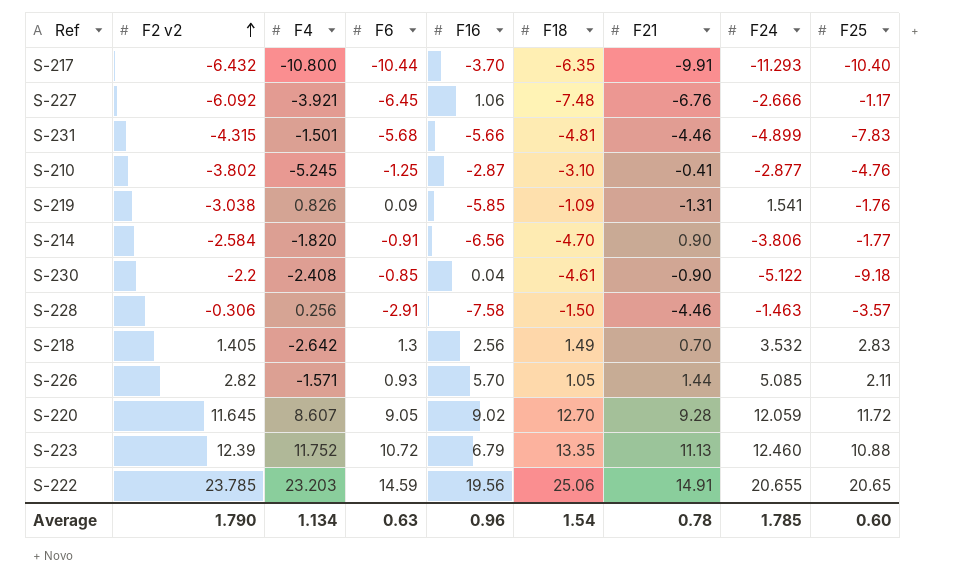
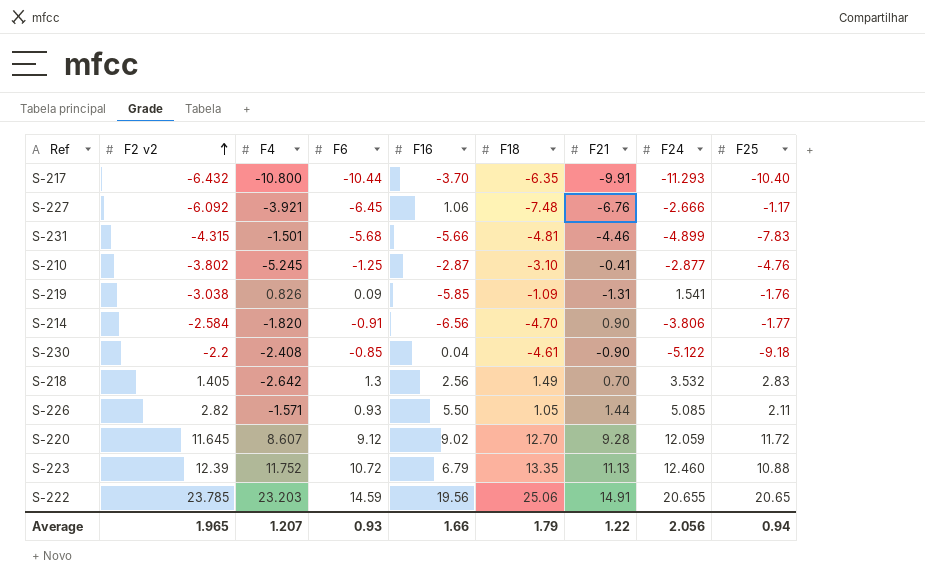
row S-228: -0.306 | 0.256 | -2.91 | -7.58 | -1.50 | -4.46 | -1.463 | -3.57 -> none
S-226 | F16: 5.70 -> 5.50
S-220 | F6: 9.05 -> 9.12
Average | F2 v2: 1.790 -> 1.965
Average | F4: 1.134 -> 1.207
Average | F6: 0.63 -> 0.93
Average | F16: 0.96 -> 1.66
Average | F18: 1.54 -> 1.79
Average | F21: 0.78 -> 1.22
Average | F24: 1.785 -> 2.056
Average | F25: 0.60 -> 0.94

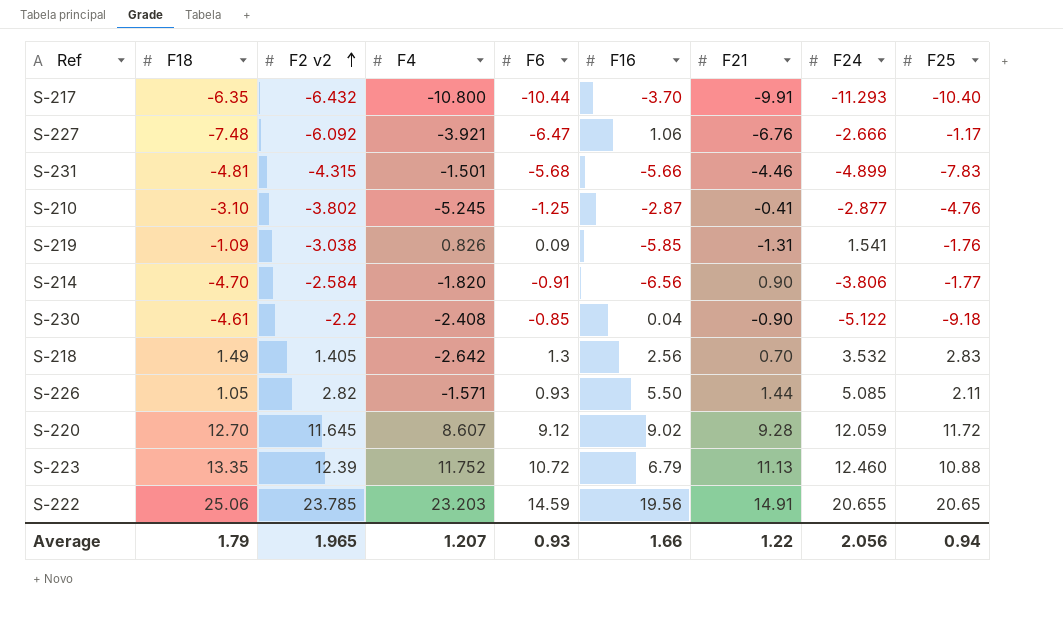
column F18 | position: 6 -> 2
S-227 | F6: -6.45 -> -6.47

